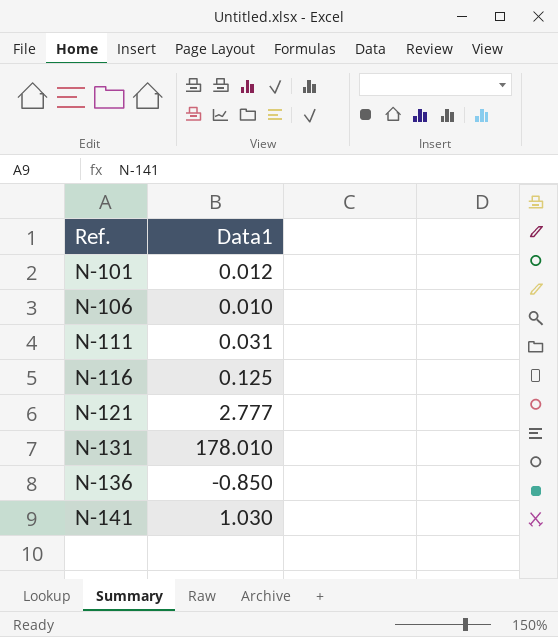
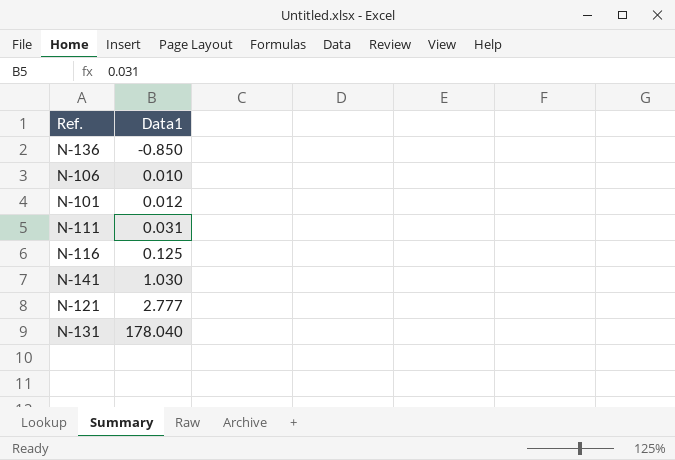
row order: Ref. ascending -> Data1 ascending
N-131 | Data1: 178.010 -> 178.040

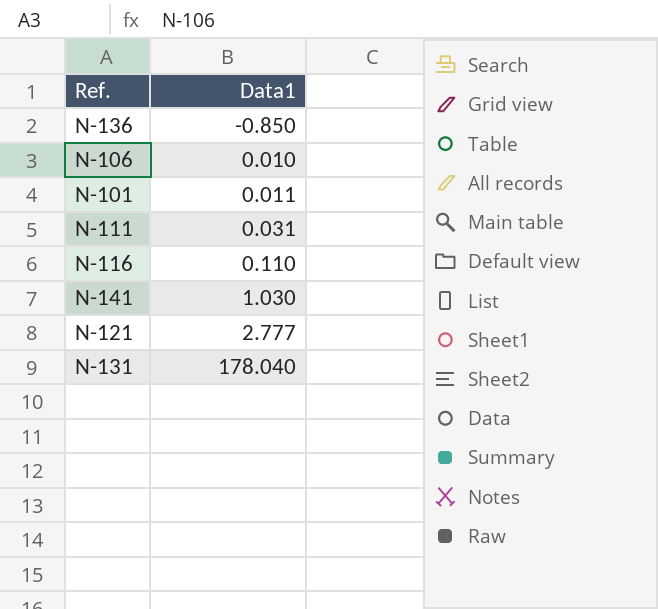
N-101 | Data1: 0.012 -> 0.011
N-116 | Data1: 0.125 -> 0.110

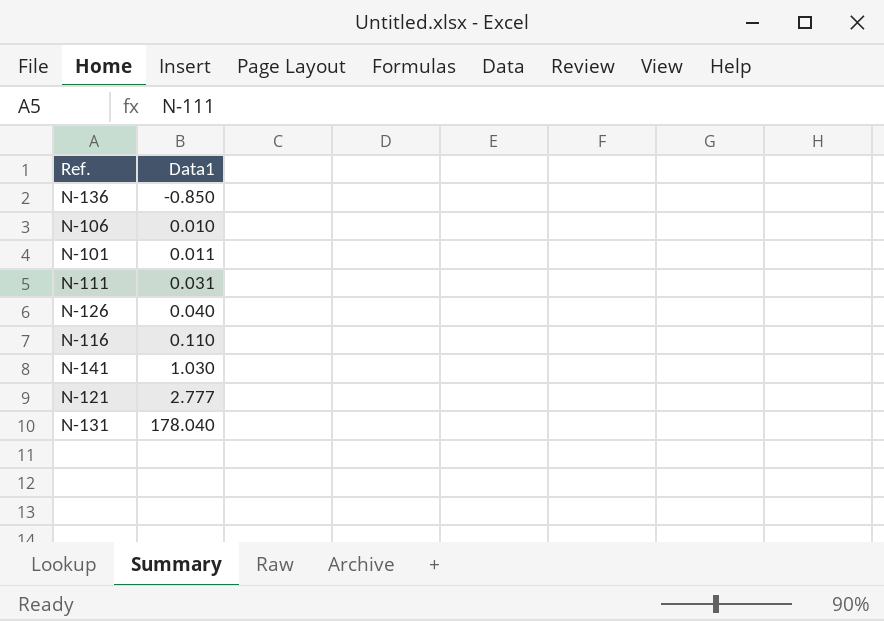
row N-126: none -> 0.040

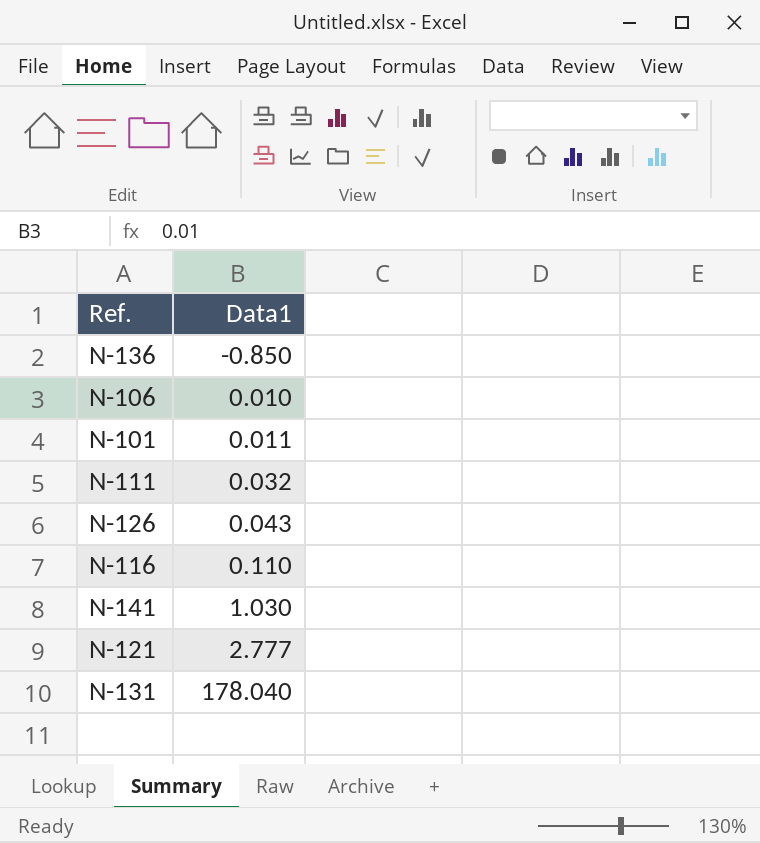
N-111 | Data1: 0.031 -> 0.032
N-126 | Data1: 0.040 -> 0.043

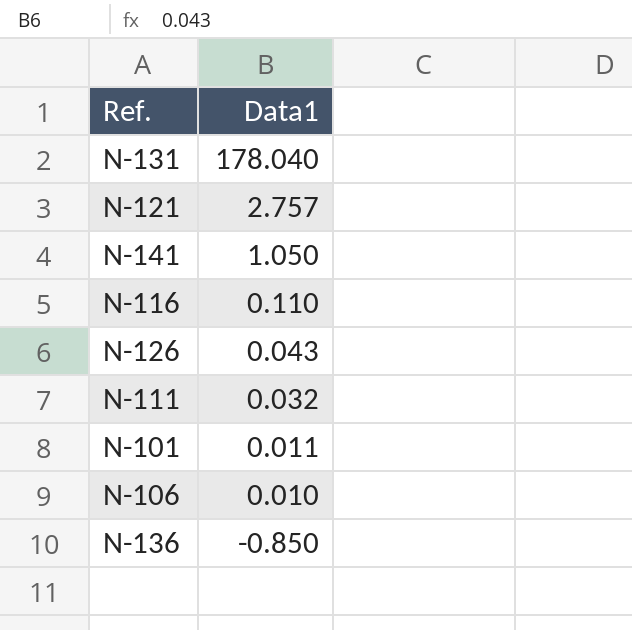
row order: Data1 ascending -> Data1 descending
N-121 | Data1: 2.777 -> 2.757
N-141 | Data1: 1.030 -> 1.050

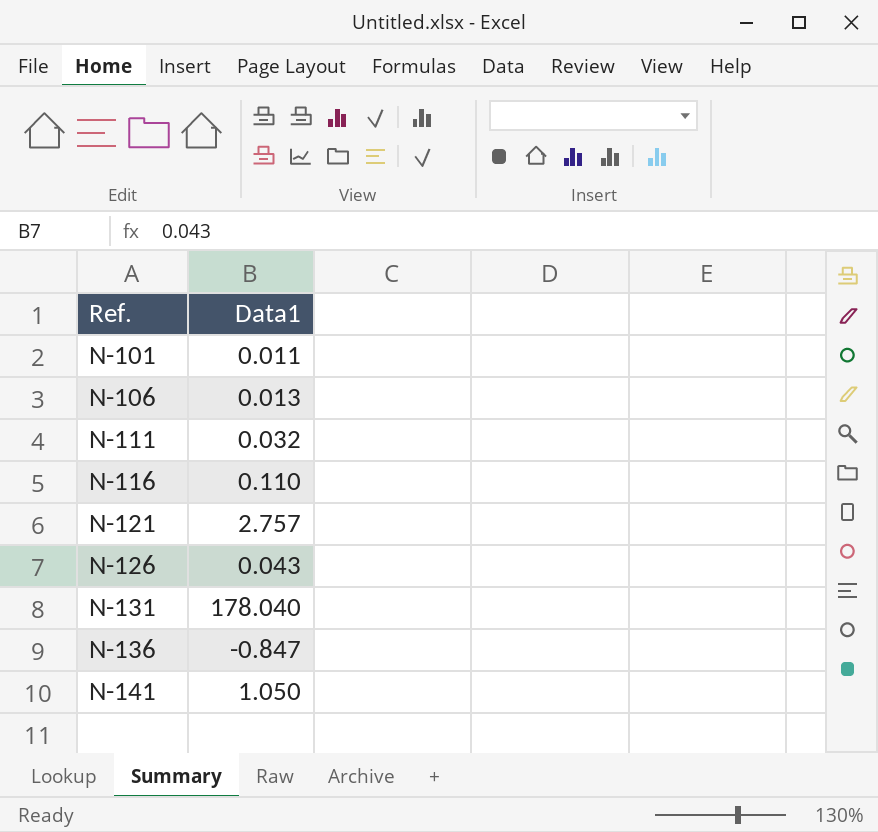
row order: Data1 descending -> Ref. ascending
N-106 | Data1: 0.010 -> 0.013
N-136 | Data1: -0.850 -> -0.847

